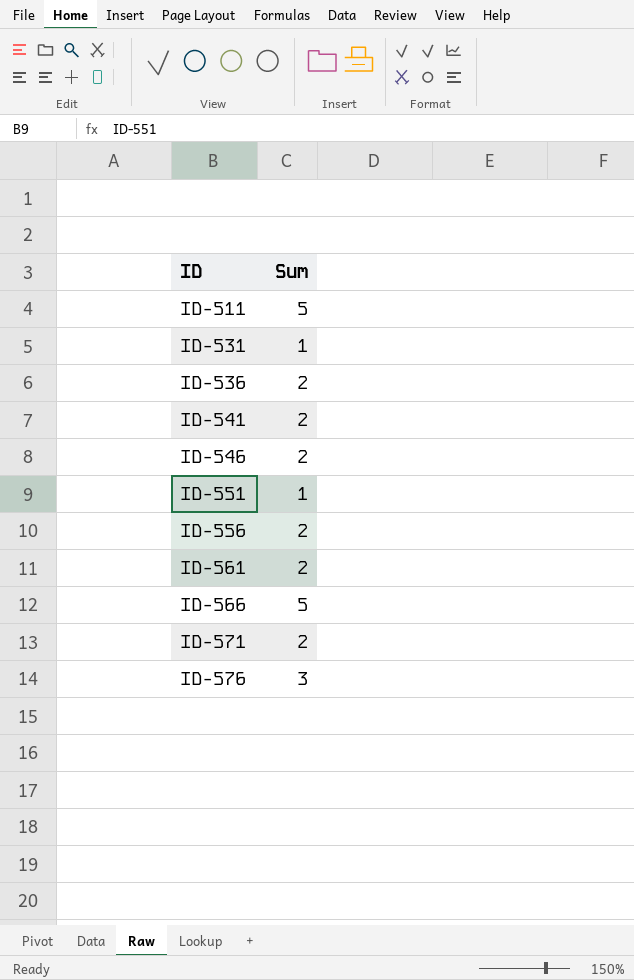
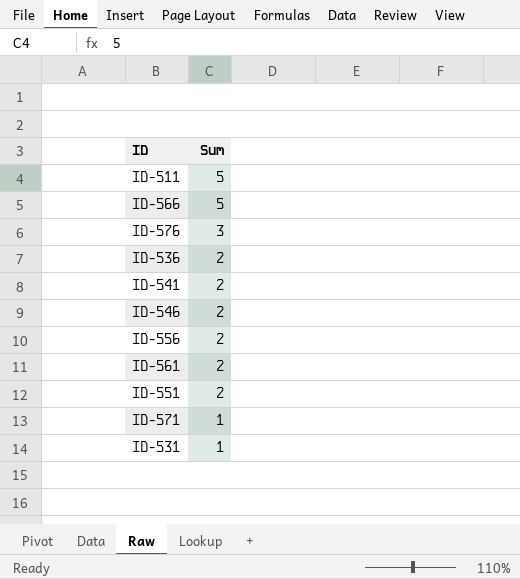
row order: ID ascending -> Sum descending
ID-551 | Sum: 1 -> 2
ID-571 | Sum: 2 -> 1

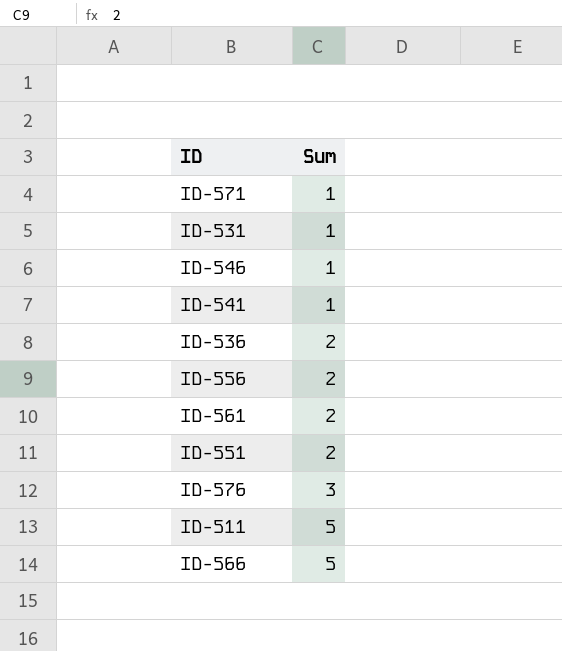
row order: Sum descending -> Sum ascending
ID-546 | Sum: 2 -> 1
ID-541 | Sum: 2 -> 1

